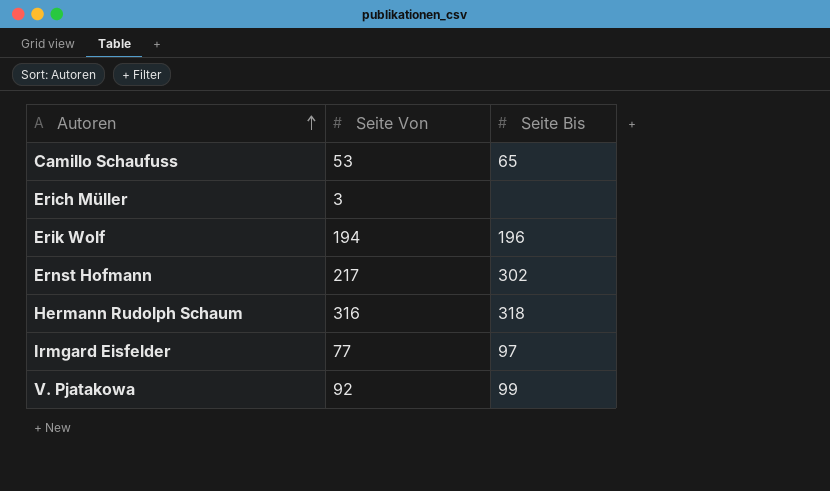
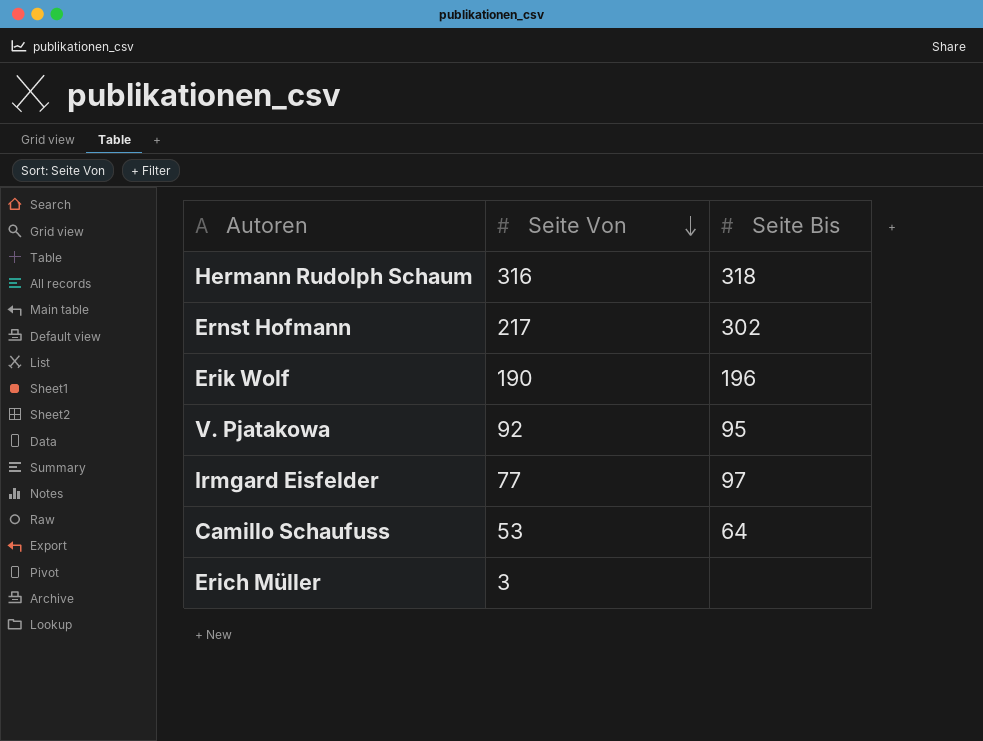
row order: Autoren ascending -> Seite Von descending
Erik Wolf | Seite Von: 194 -> 190
V. Pjatakowa | Seite Bis: 99 -> 95
Camillo Schaufuss | Seite Bis: 65 -> 64

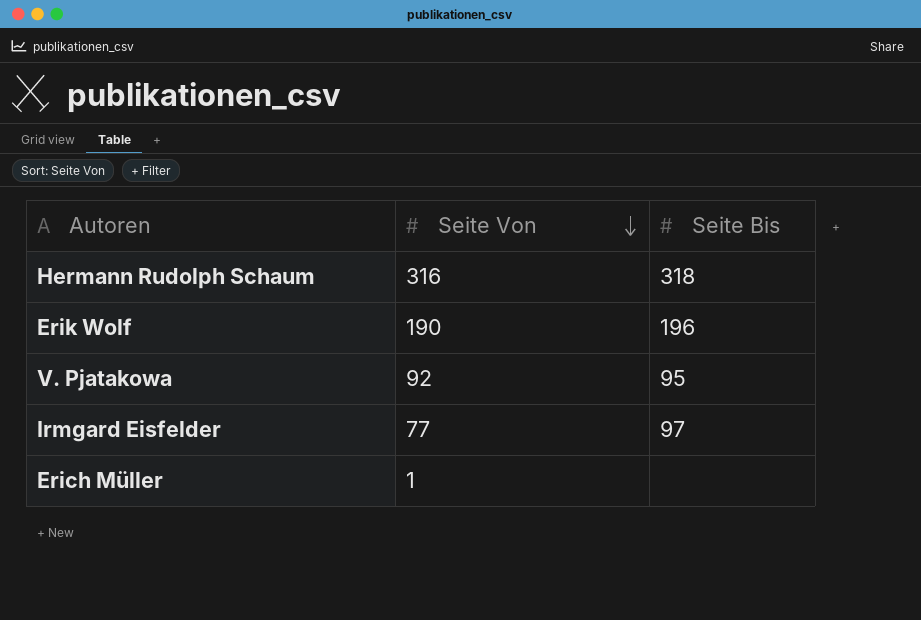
row Ernst Hofmann: 217 | 302 -> none
row Camillo Schaufuss: 53 | 64 -> none
Erich Müller | Seite Von: 3 -> 1

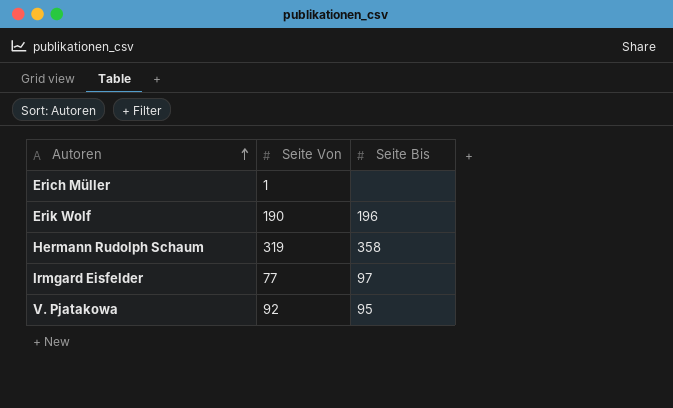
row order: Seite Von descending -> Autoren ascending
Hermann Rudolph Schaum | Seite Von: 316 -> 319
Hermann Rudolph Schaum | Seite Bis: 318 -> 358

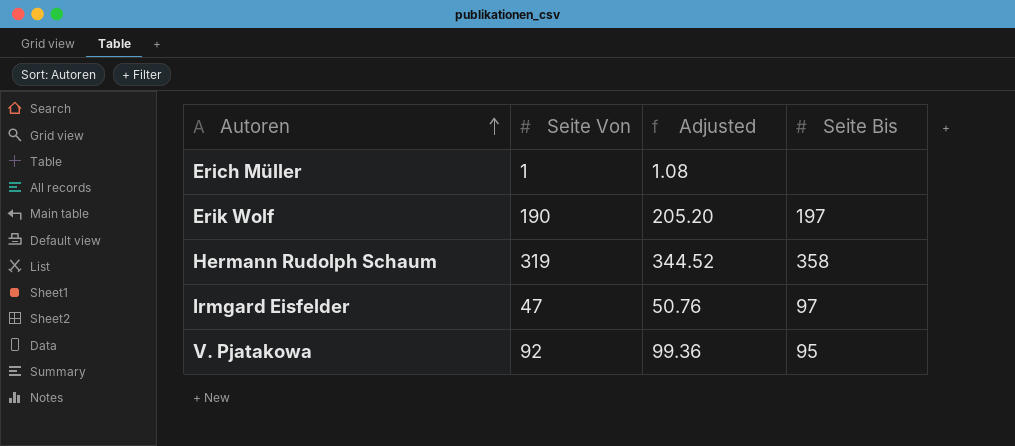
column Adjusted | formula: none -> [Seite Von] * 1.08
Erik Wolf | Seite Bis: 196 -> 197
Irmgard Eisfelder | Seite Von: 77 -> 47

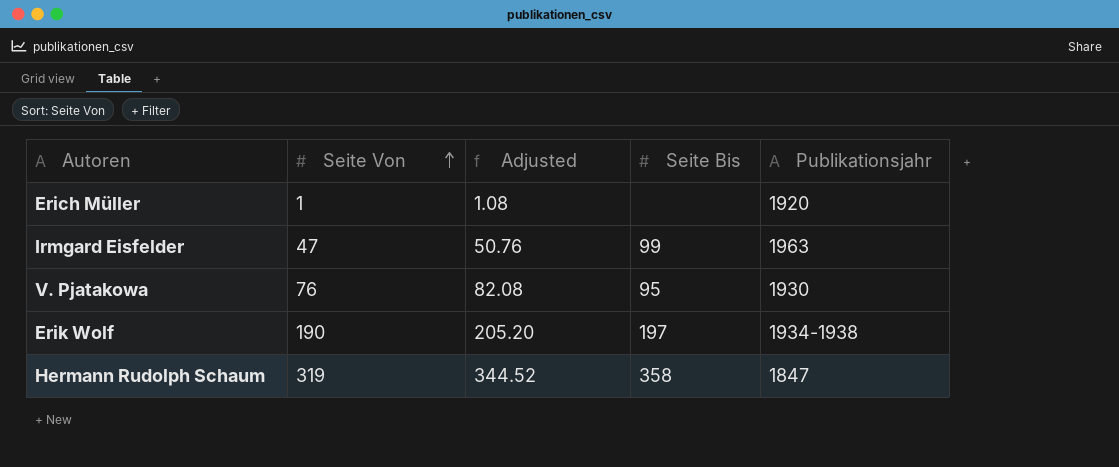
row order: Autoren ascending -> Seite Von ascending
column Publikationsjahr | position: none -> 5
Irmgard Eisfelder | Seite Bis: 97 -> 99
V. Pjatakowa | Seite Von: 92 -> 76
V. Pjatakowa | Adjusted: 99.36 -> 82.08

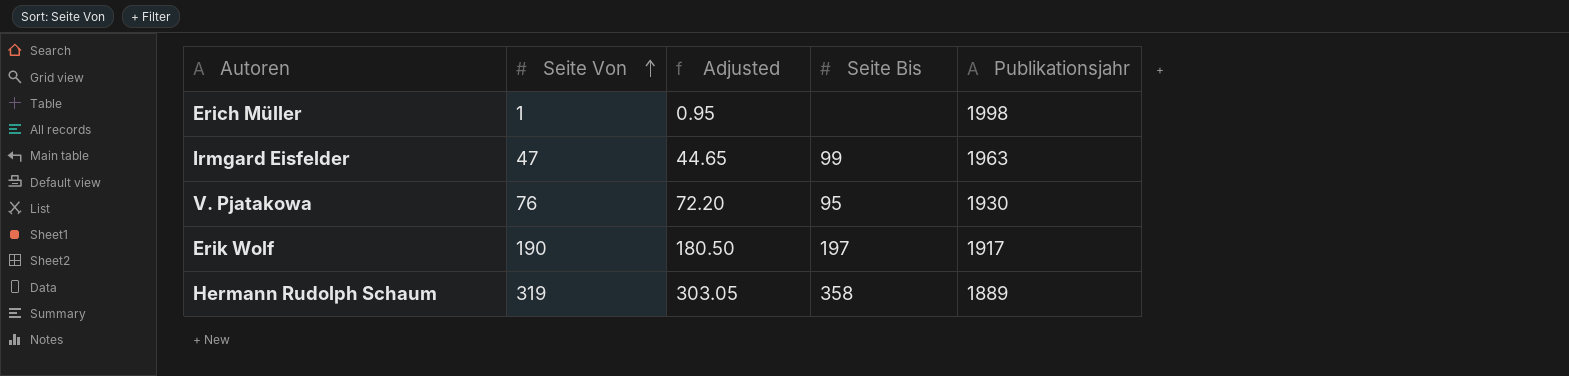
column Adjusted | formula: [Seite Von] * 1.08 -> [Seite Von] * 0.95
Erich Müller | Publikationsjahr: 1920 -> 1998
Erik Wolf | Publikationsjahr: 1934-1938 -> 1917
Hermann Rudolph Schaum | Publikationsjahr: 1847 -> 1889

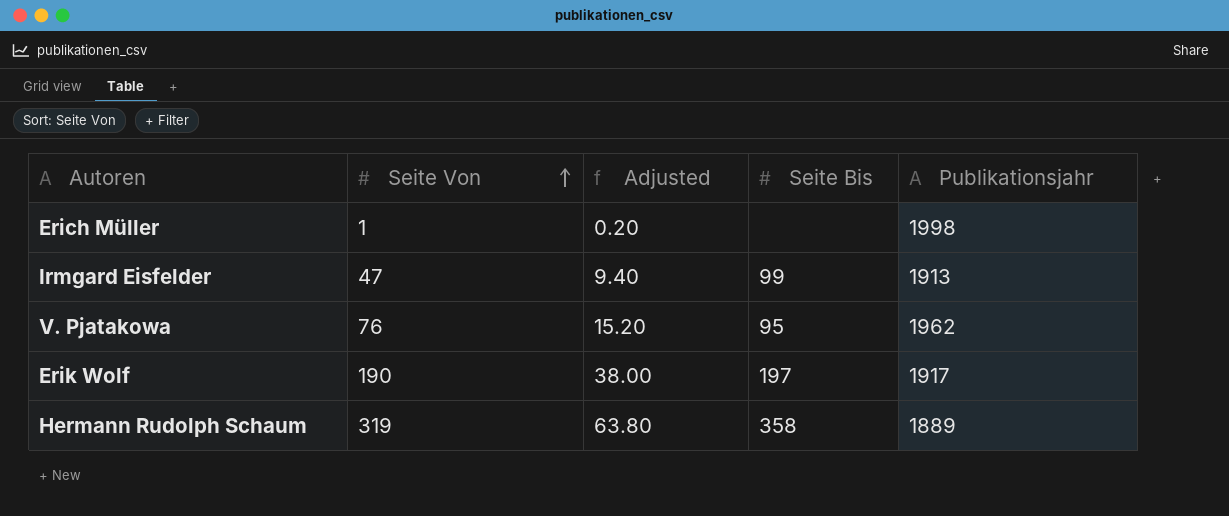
column Adjusted | formula: [Seite Von] * 0.95 -> [Seite Von] * 0.2
Irmgard Eisfelder | Publikationsjahr: 1963 -> 1913
V. Pjatakowa | Publikationsjahr: 1930 -> 1962

